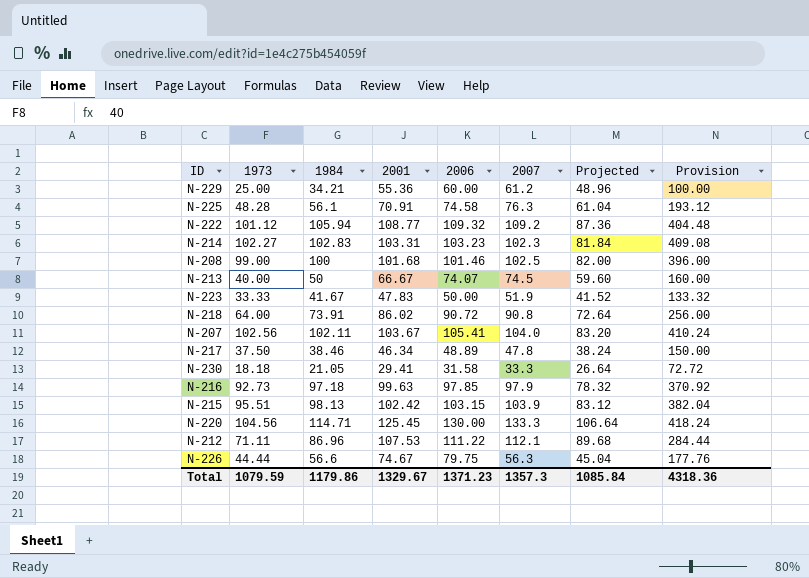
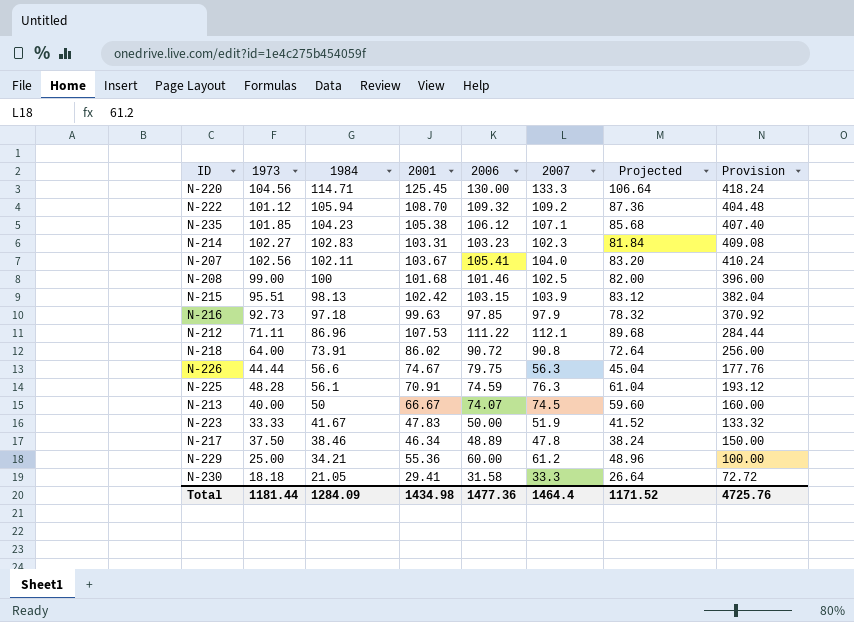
row order: none -> 1984 descending
N-222 | 2001: 108.77 -> 108.70
row N-235: none -> 101.85 | 104.23 | 105.38 | 106.12 | 107.1 | 85.68 | 407.40
N-225 | 2006: 74.58 -> 74.59
Total | 1973: 1079.59 -> 1181.44
Total | 1984: 1179.86 -> 1284.09
Total | 2001: 1329.67 -> 1434.98
Total | 2006: 1371.23 -> 1477.36
Total | 2007: 1357.3 -> 1464.4
Total | Projected: 1085.84 -> 1171.52
Total | Provision: 4318.36 -> 4725.76

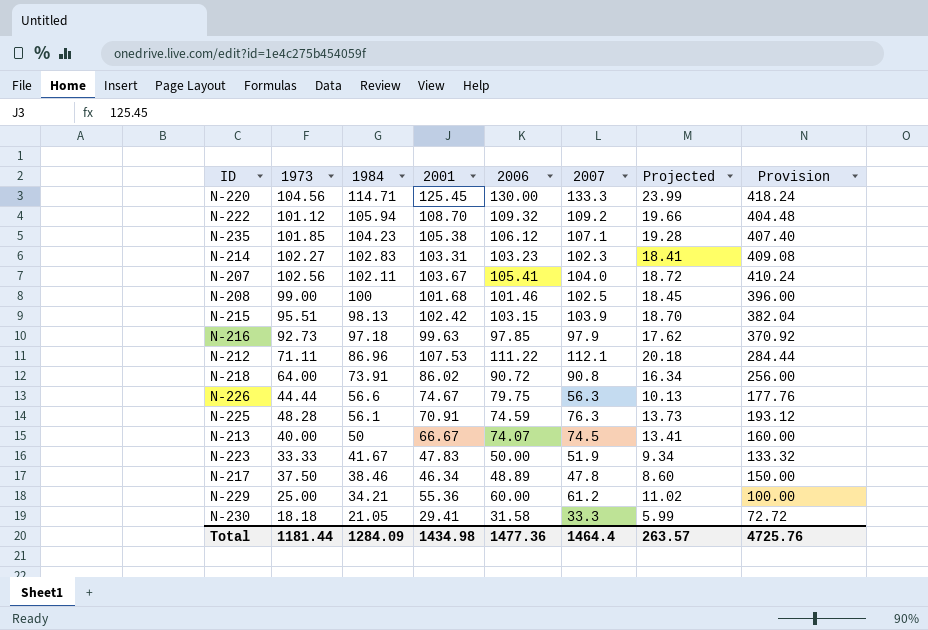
column Projected | formula: [2007] * 0.8 -> [2007] * 0.18
Total | Projected: 1171.52 -> 263.57

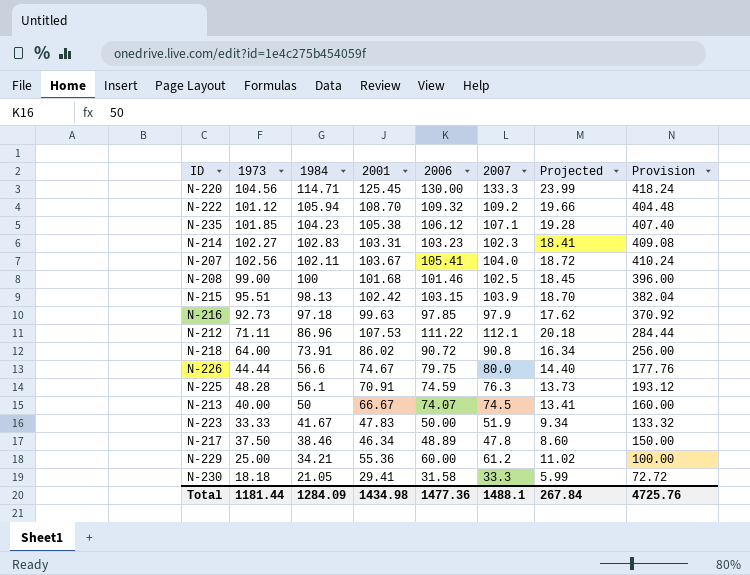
N-226 | 2007: 56.3 -> 80.0
N-226 | Projected: 10.13 -> 14.40
Total | 2007: 1464.4 -> 1488.1
Total | Projected: 263.57 -> 267.84

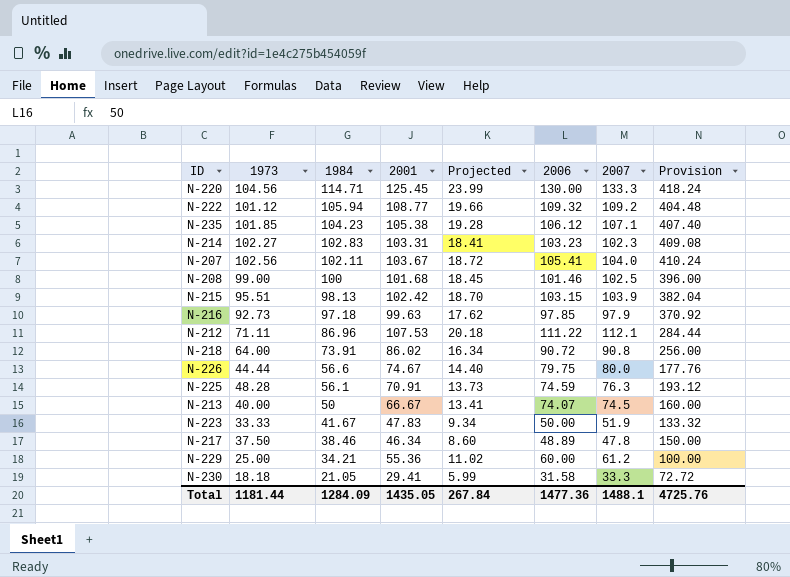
column Projected | position: 7 -> 5
N-222 | 2001: 108.70 -> 108.77
Total | 2001: 1434.98 -> 1435.05

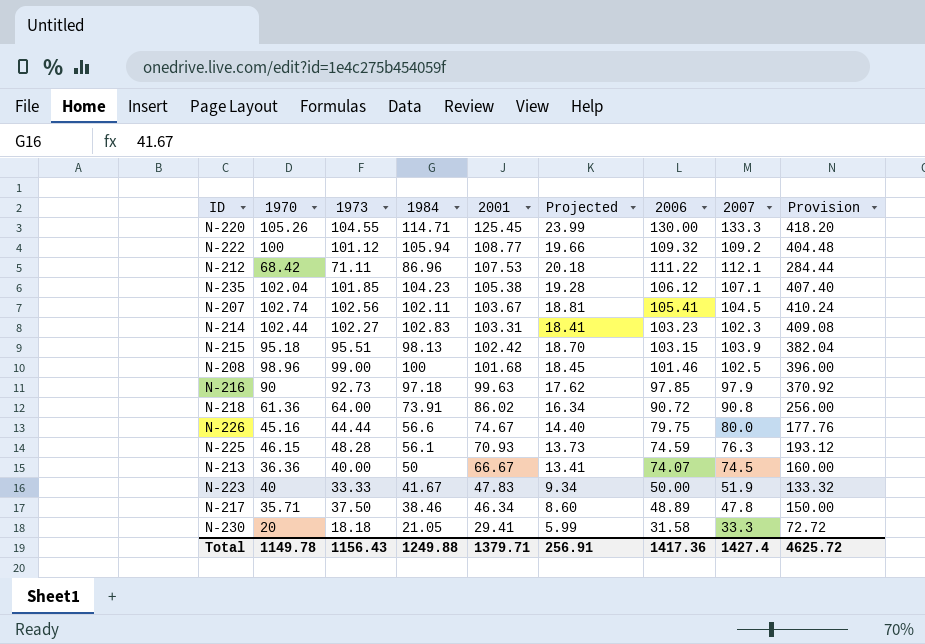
row order: 1984 descending -> 2001 descending
column 1970 | position: none -> 2
row N-229: 25.00 | 34.21 | 55.36 | 11.02 | 60.00 | 61.2 | 100.00 -> none
N-220 | 1973: 104.56 -> 104.55
N-220 | Provision: 418.24 -> 418.20
N-207 | Projected: 18.72 -> 18.81
N-207 | 2007: 104.0 -> 104.5
N-225 | 2001: 70.91 -> 70.93
Total | 1973: 1181.44 -> 1156.43
Total | 1984: 1284.09 -> 1249.88
Total | 2001: 1435.05 -> 1379.71
Total | Projected: 267.84 -> 256.91
Total | 2006: 1477.36 -> 1417.36
Total | 2007: 1488.1 -> 1427.4
Total | Provision: 4725.76 -> 4625.72

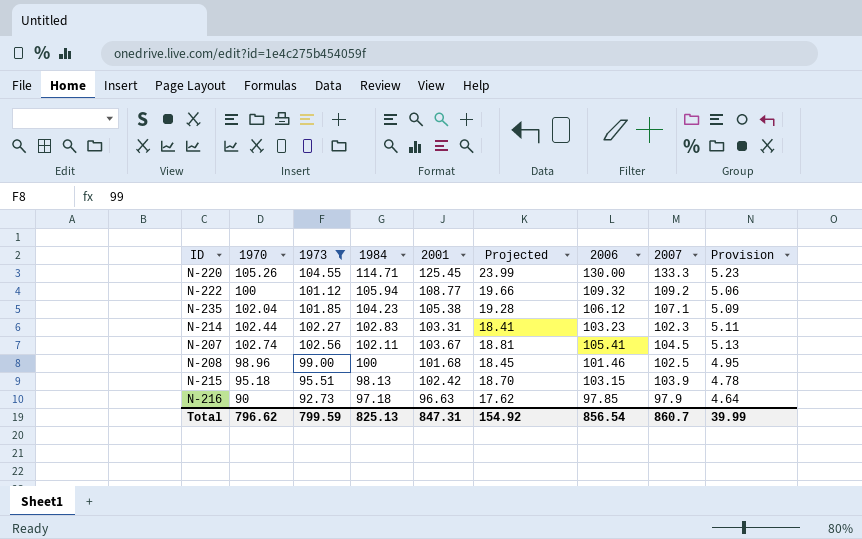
filter: none -> 1973 >= 92.73
row order: 2001 descending -> 1984 descending
column Provision | formula: [1973] * 4 -> [1973] * 0.05
N-216 | 2001: 99.63 -> 96.63
Total | 1970: 1149.78 -> 796.62
Total | 1973: 1156.43 -> 799.59
Total | 1984: 1249.88 -> 825.13
Total | 2001: 1379.71 -> 847.31
Total | Projected: 256.91 -> 154.92
Total | 2006: 1417.36 -> 856.54
Total | 2007: 1427.4 -> 860.7
Total | Provision: 4625.72 -> 39.99

